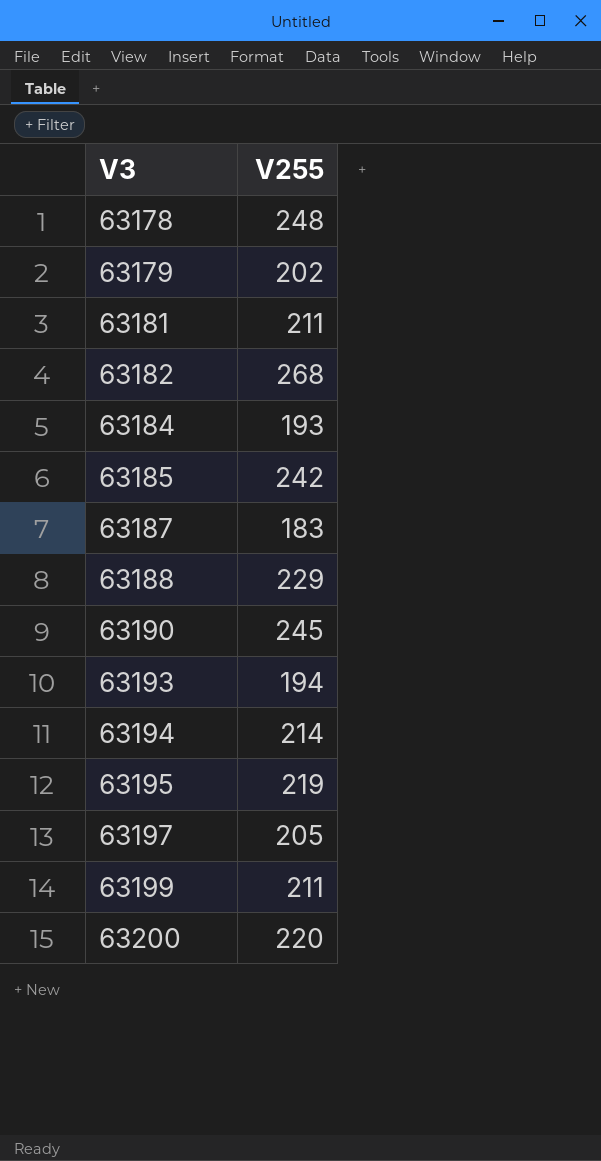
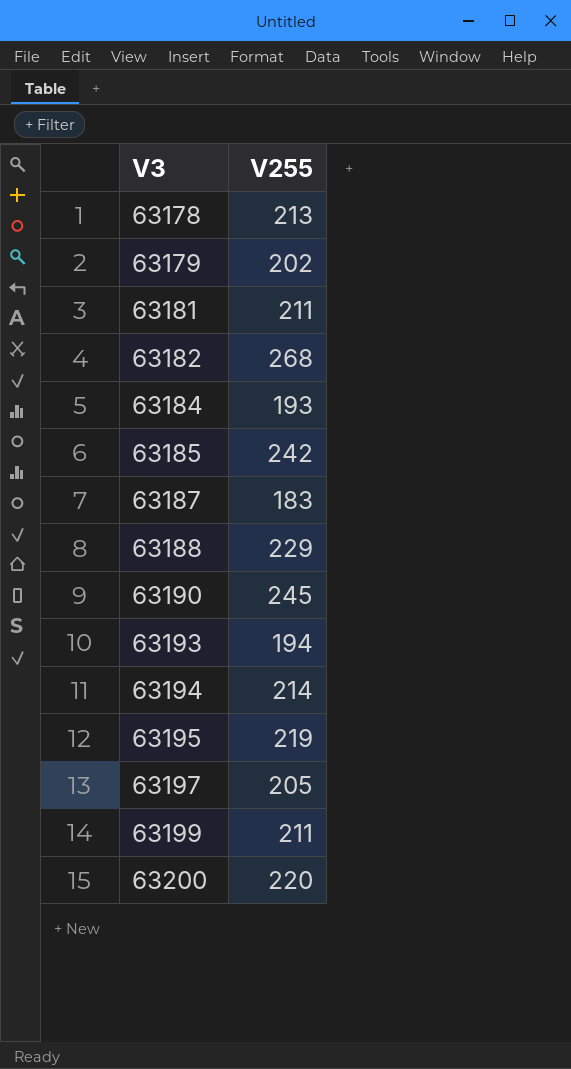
63178 | V255: 248 -> 213

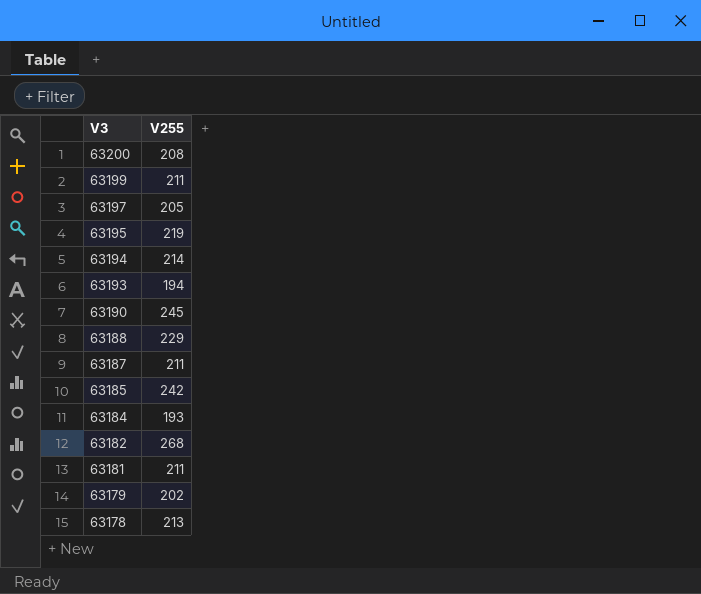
row order: V3 ascending -> V3 descending
63200 | V255: 220 -> 208
63187 | V255: 183 -> 211

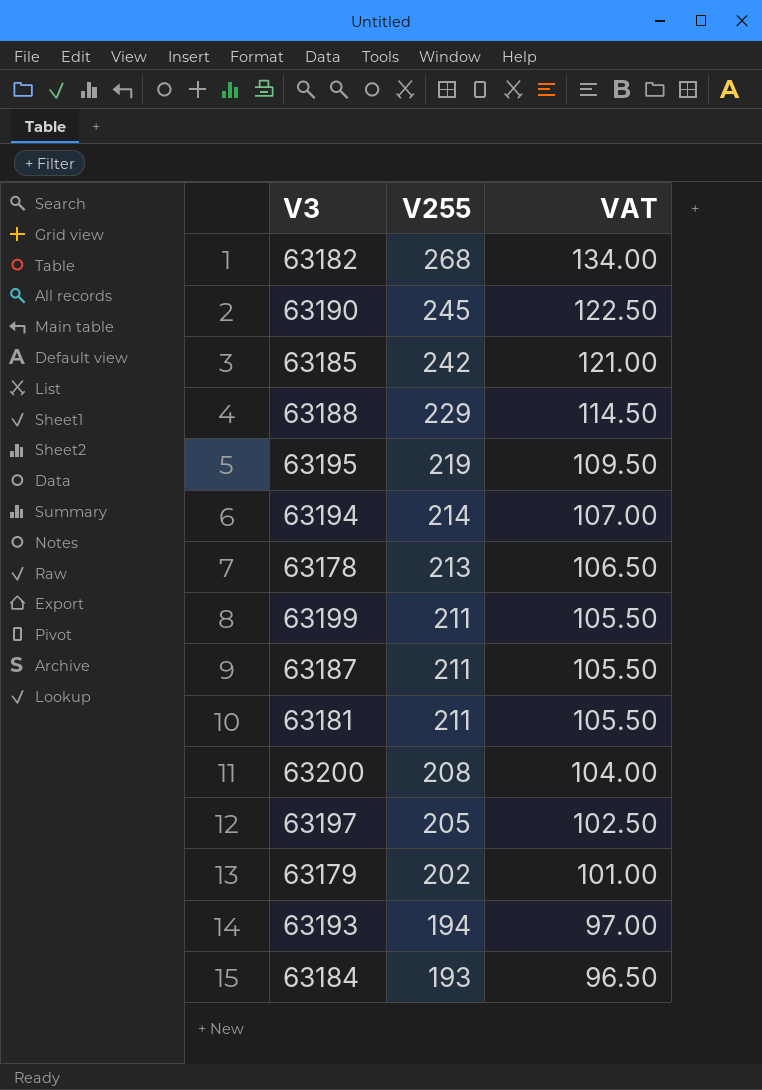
row order: V3 descending -> V255 descending
column VAT | formula: none -> [V255] * 0.5

